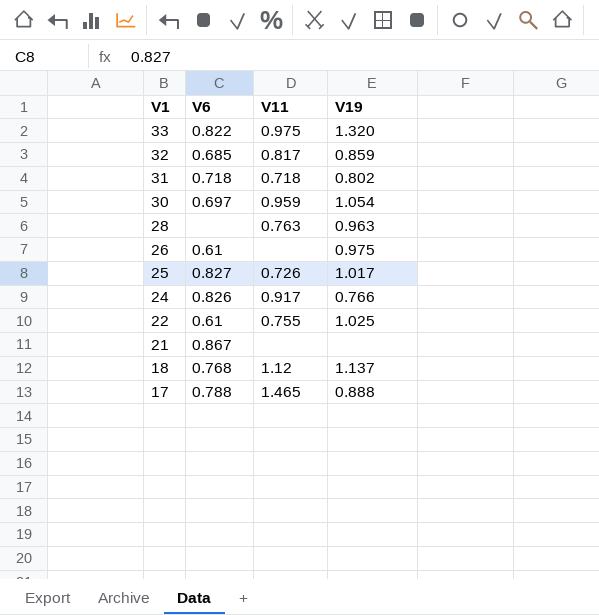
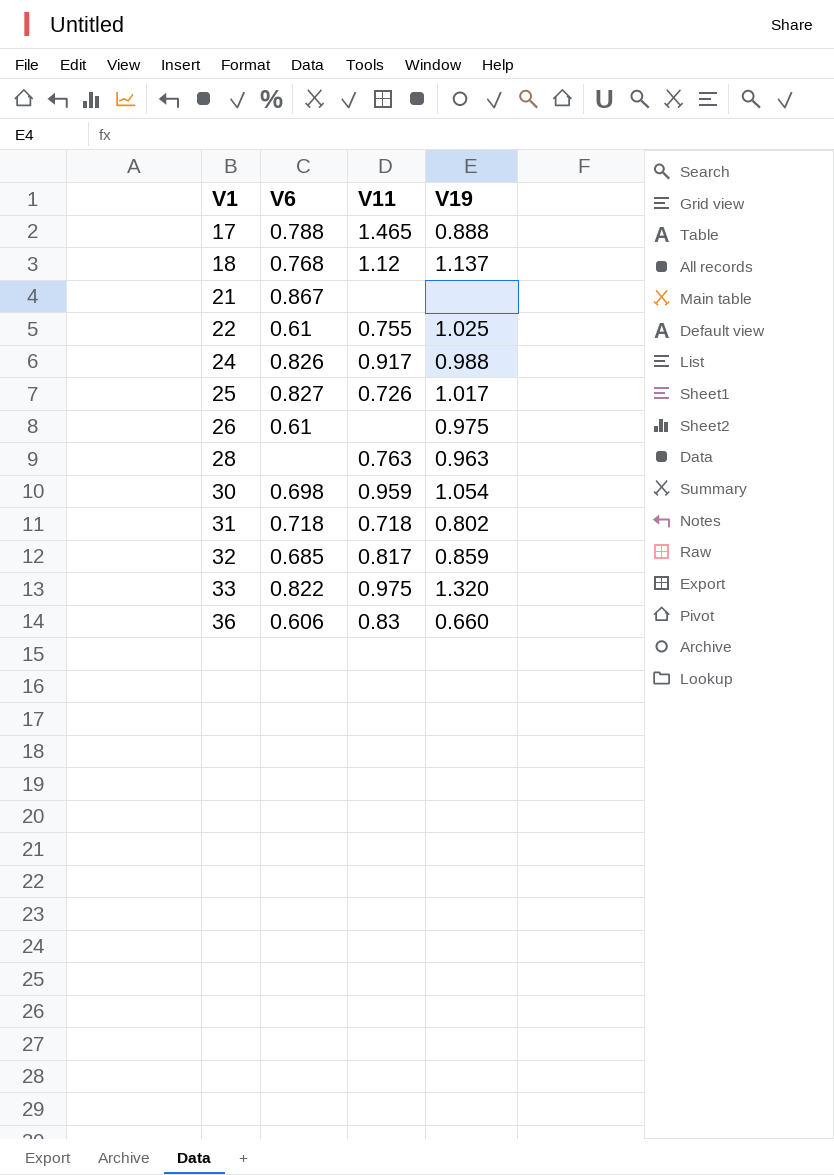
row order: V1 descending -> V1 ascending
24 | V19: 0.766 -> 0.988
30 | V6: 0.697 -> 0.698
row 36: none -> 0.606 | 0.83 | 0.660

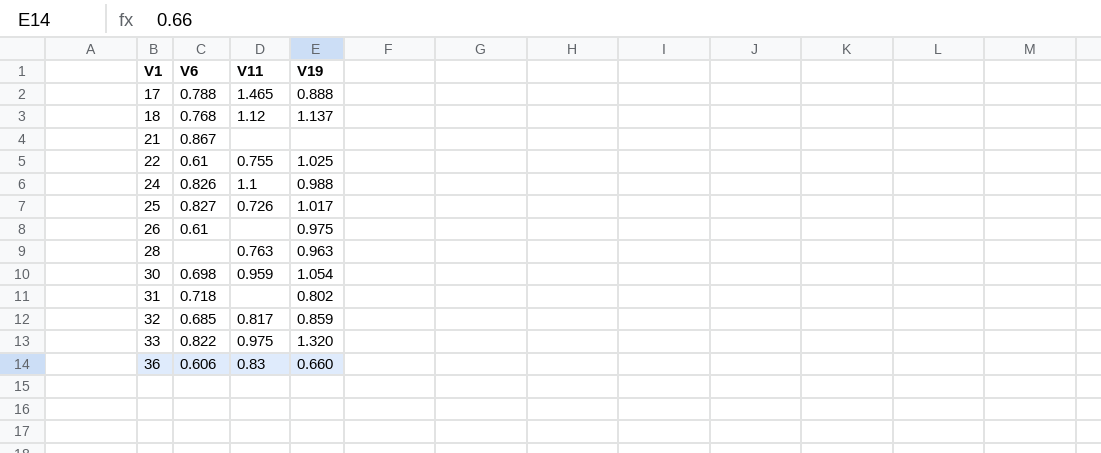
24 | V11: 0.917 -> 1.1
31 | V11: 0.718 -> none

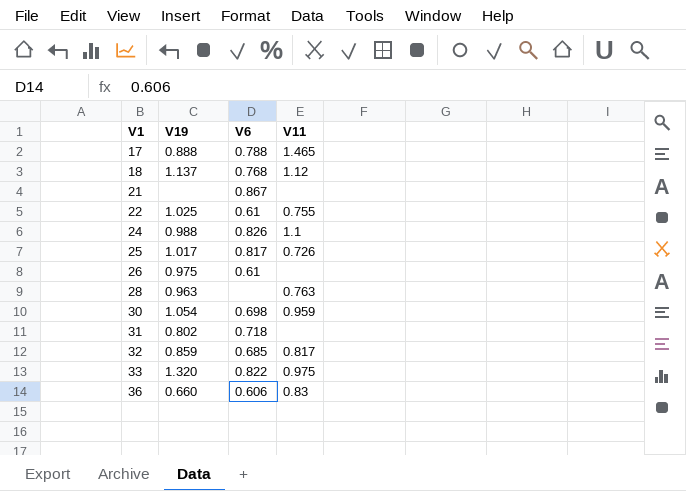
column V19 | position: 4 -> 2
25 | V6: 0.827 -> 0.817

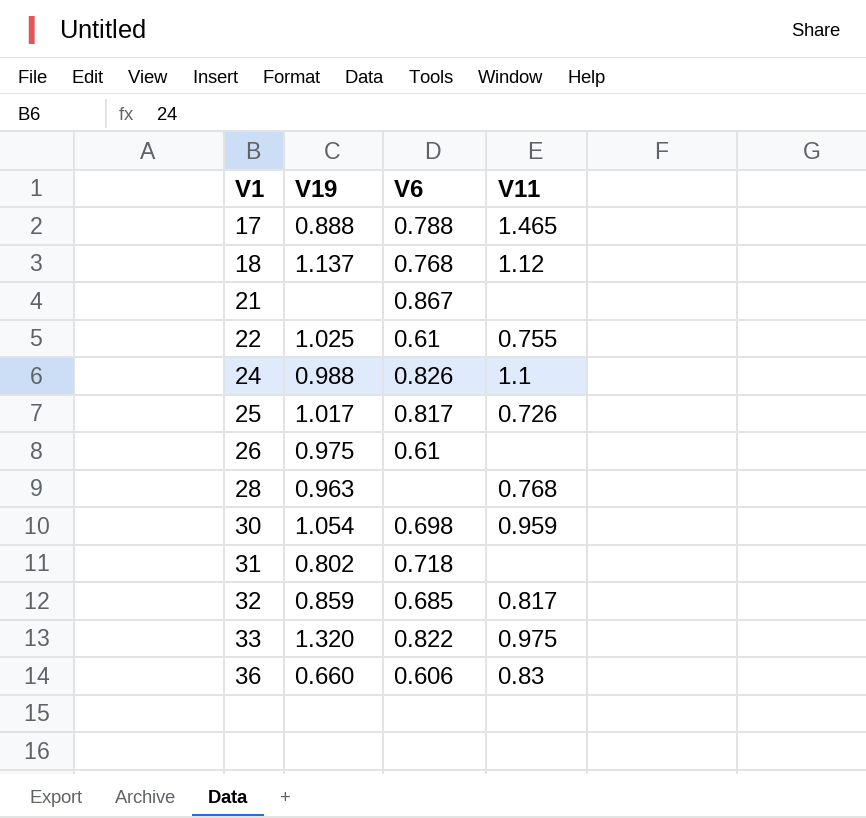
28 | V11: 0.763 -> 0.768

